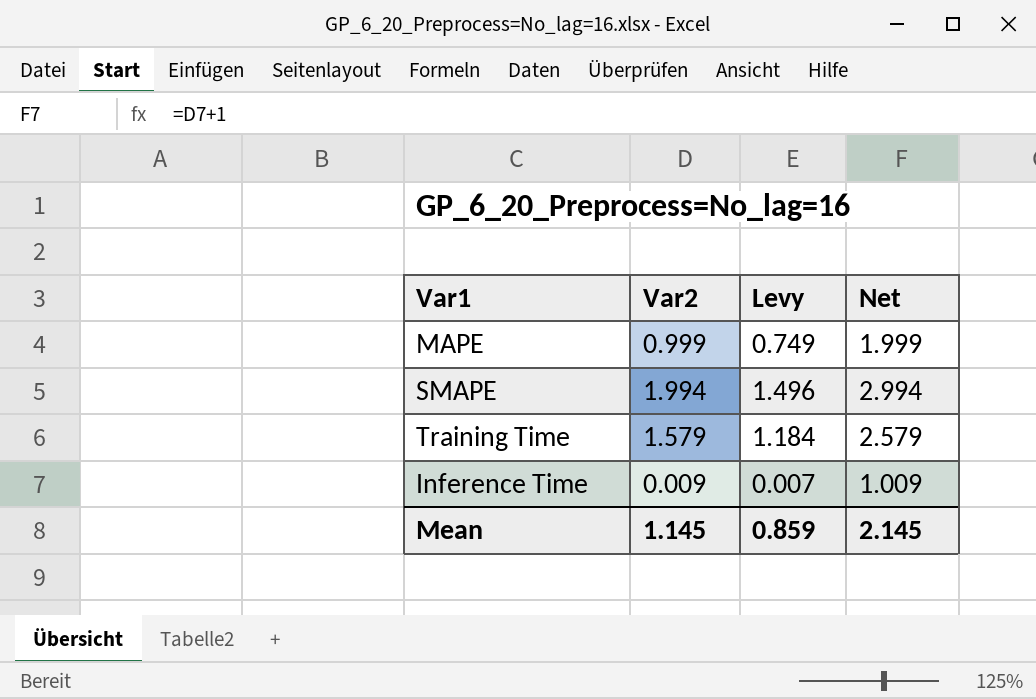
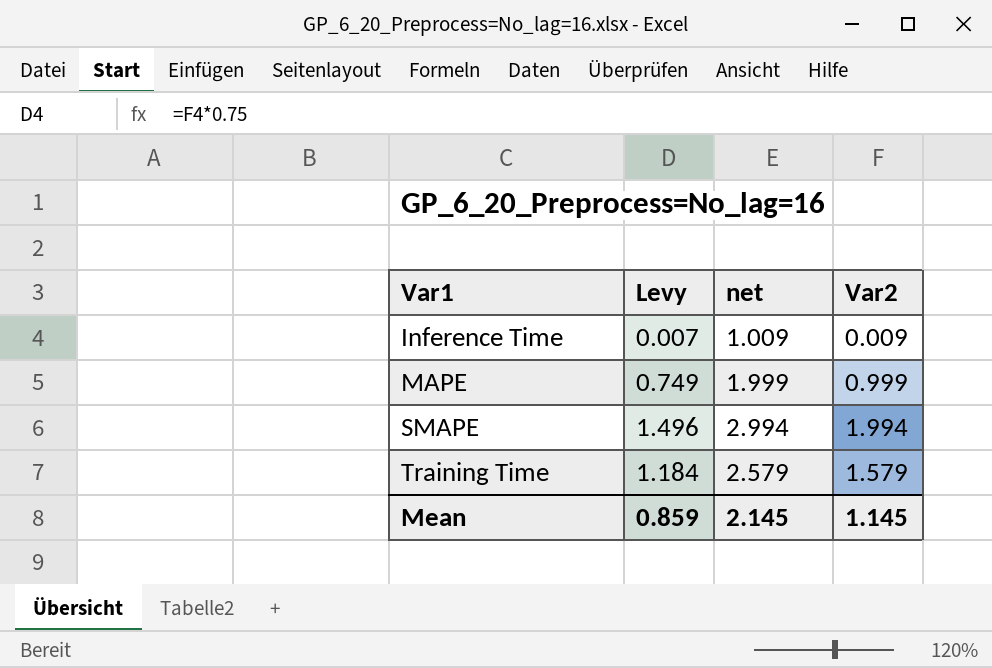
row order: none -> Var1 ascending
column name: Net -> net
column Var2 | position: 2 -> 4

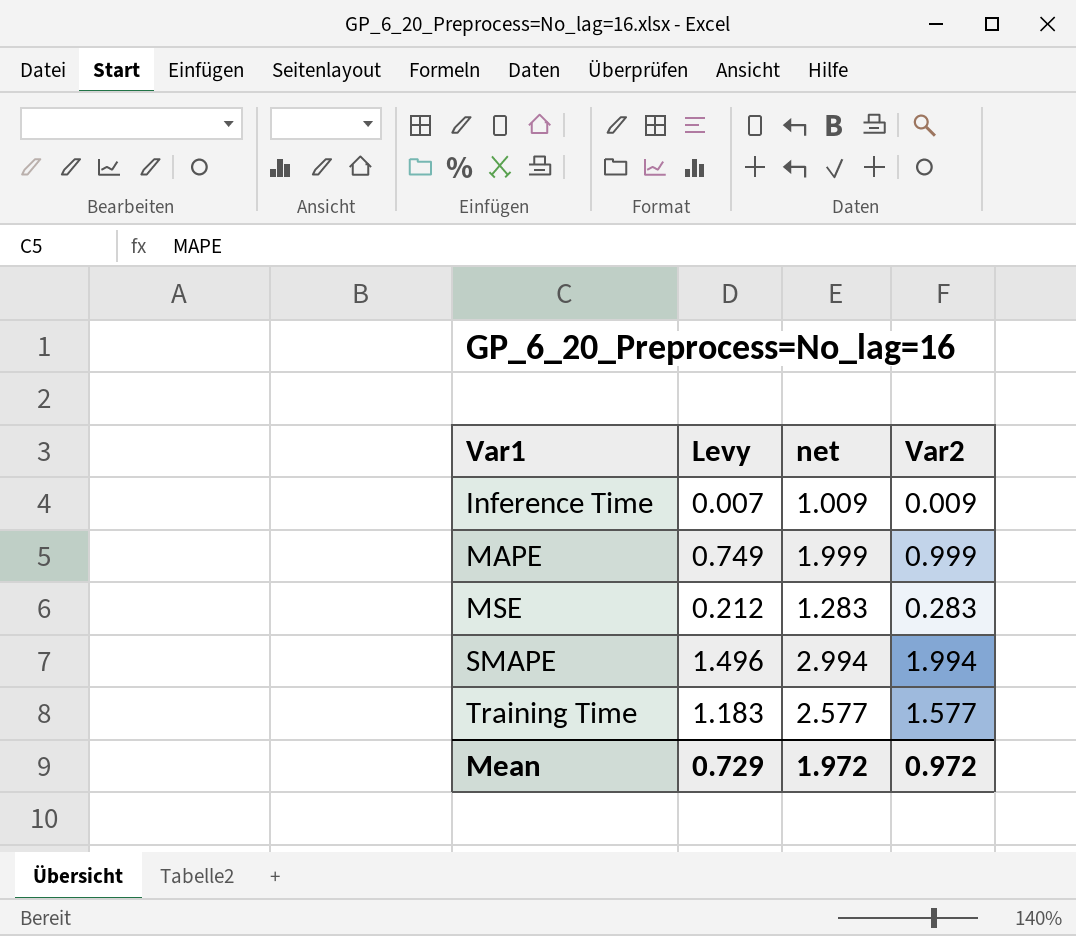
row MSE: none -> 0.212 | 1.283 | 0.283
Training Time | Levy: 1.184 -> 1.183
Training Time | net: 2.579 -> 2.577
Training Time | Var2: 1.579 -> 1.577
Mean | Levy: 0.859 -> 0.729
Mean | net: 2.145 -> 1.972
Mean | Var2: 1.145 -> 0.972

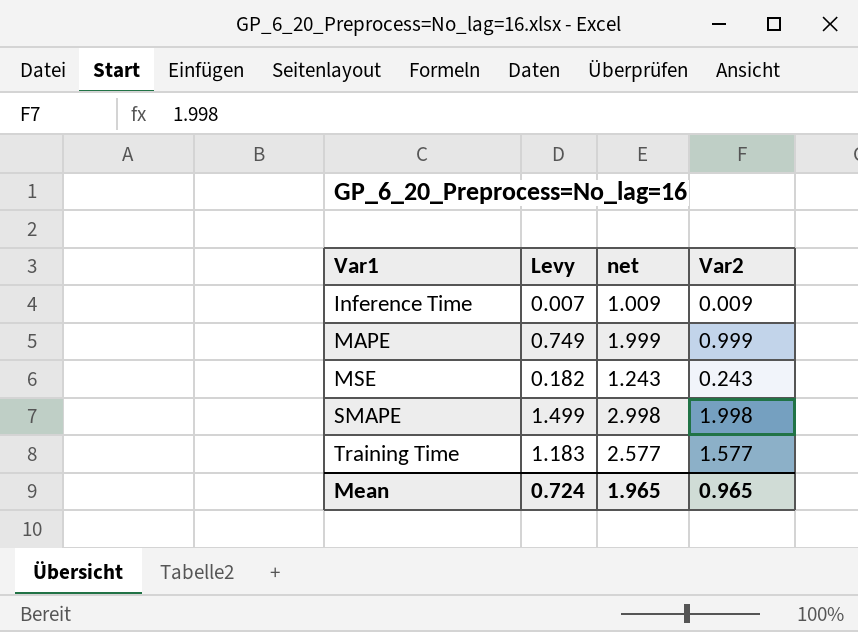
MSE | Levy: 0.212 -> 0.182
MSE | net: 1.283 -> 1.243
MSE | Var2: 0.283 -> 0.243
SMAPE | Levy: 1.496 -> 1.499
SMAPE | net: 2.994 -> 2.998
SMAPE | Var2: 1.994 -> 1.998
Mean | Levy: 0.729 -> 0.724
Mean | net: 1.972 -> 1.965
Mean | Var2: 0.972 -> 0.965

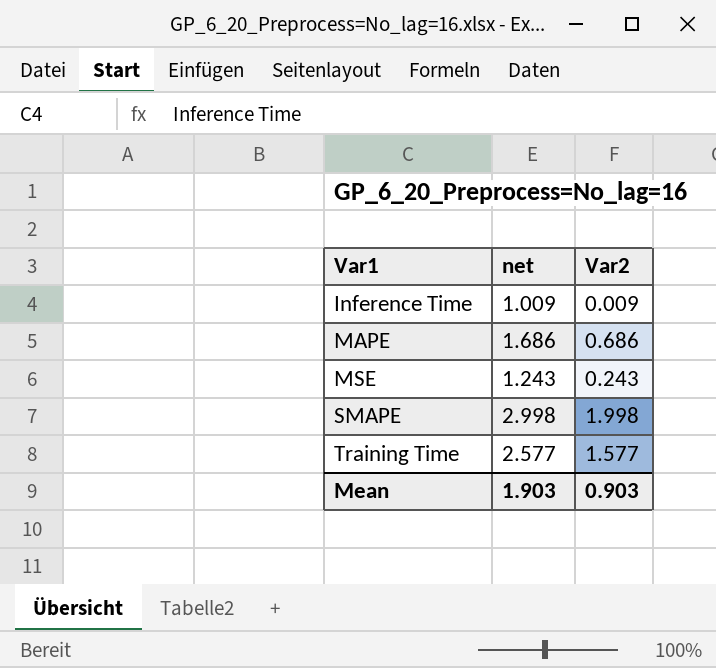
column Levy | formula: [Var2] * 0.75 -> none
MAPE | net: 1.999 -> 1.686
MAPE | Var2: 0.999 -> 0.686
Mean | net: 1.965 -> 1.903
Mean | Var2: 0.965 -> 0.903

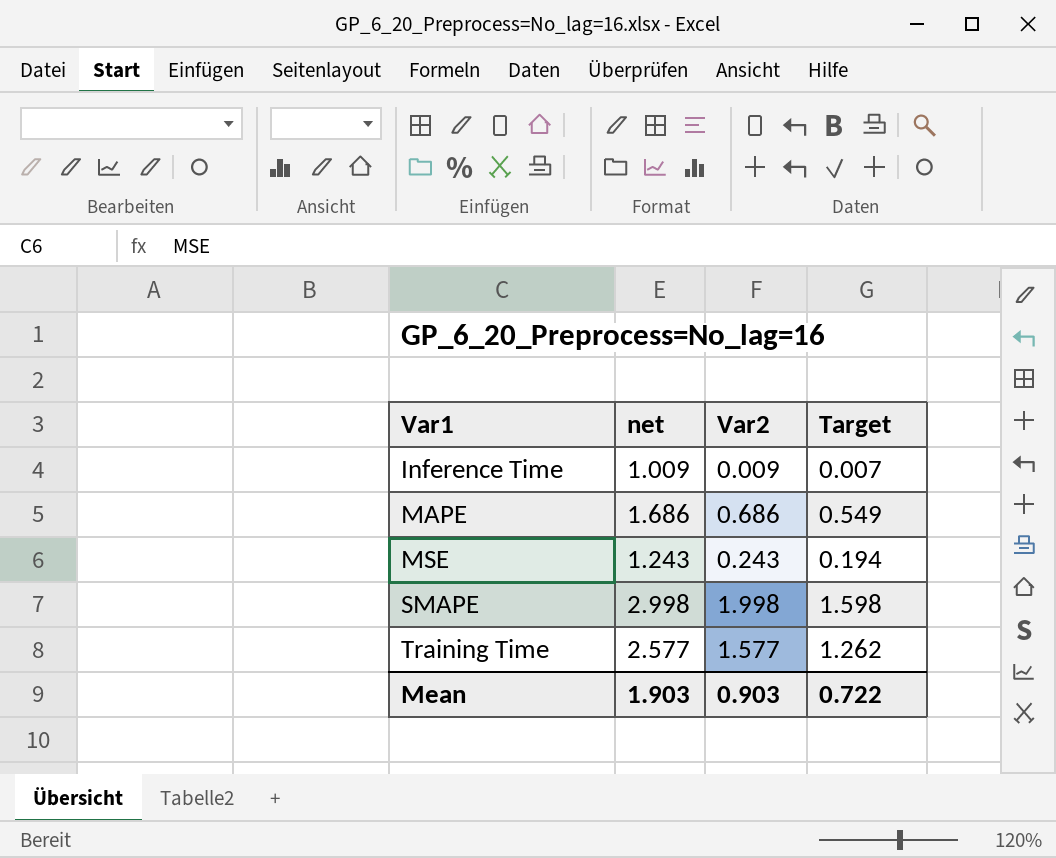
column Target | formula: none -> [Var2] * 0.8

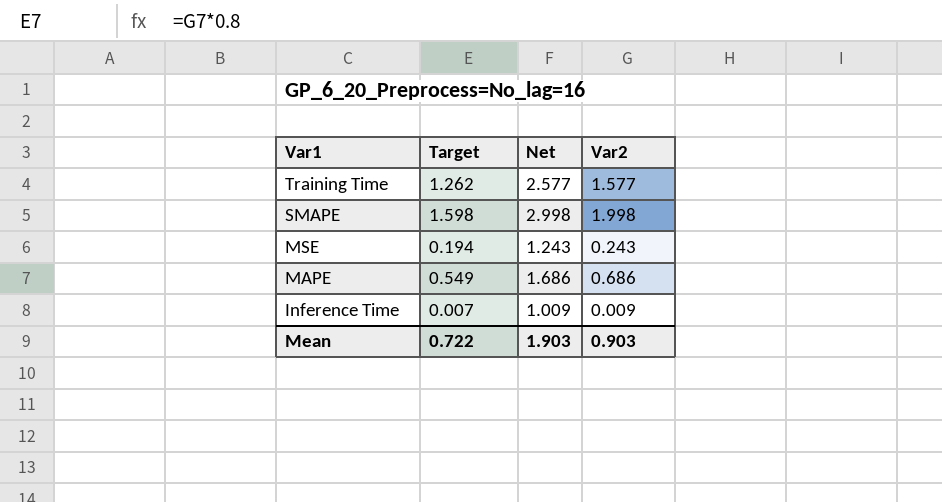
row order: Var1 ascending -> Var1 descending
column Target | position: 4 -> 2
column name: net -> Net

